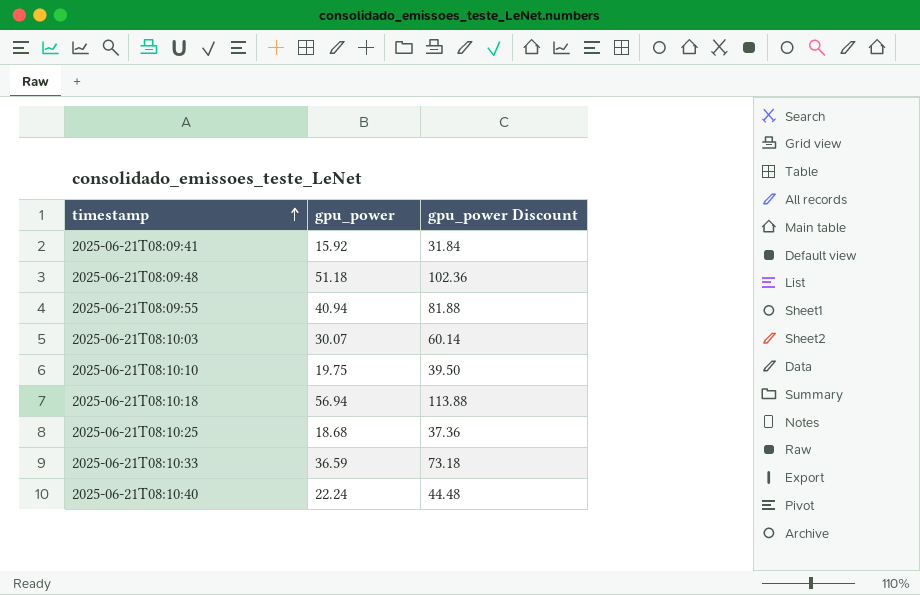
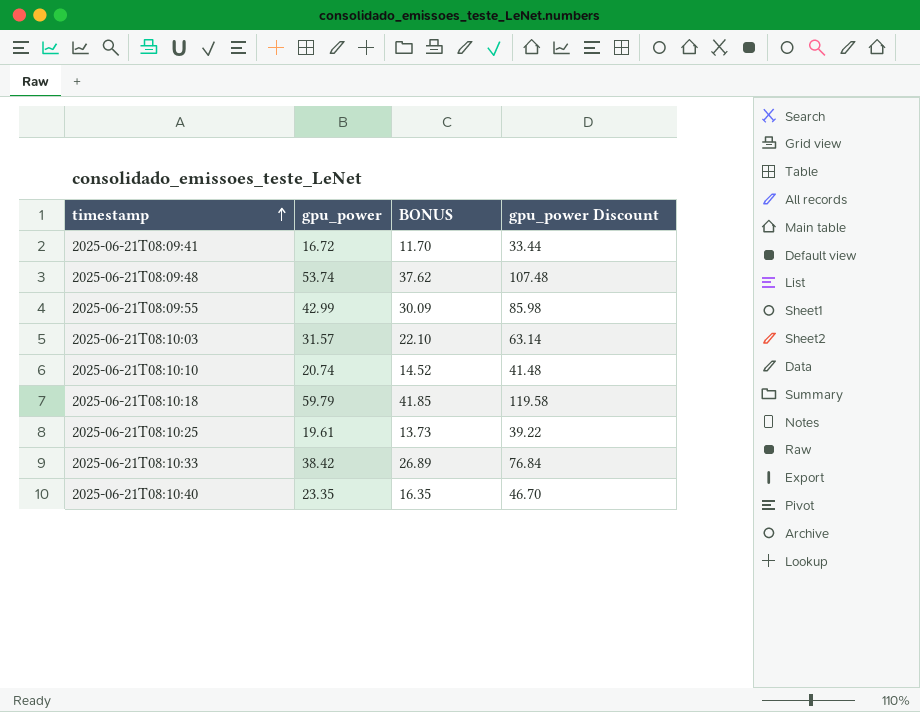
column BONUS | formula: none -> [gpu_power] * 0.7
2025-06-21T08:09:41 | gpu_power: 15.92 -> 16.72
2025-06-21T08:09:41 | gpu_power Discount: 31.84 -> 33.44
2025-06-21T08:09:48 | gpu_power: 51.18 -> 53.74
2025-06-21T08:09:48 | gpu_power Discount: 102.36 -> 107.48
2025-06-21T08:09:55 | gpu_power: 40.94 -> 42.99
2025-06-21T08:09:55 | gpu_power Discount: 81.88 -> 85.98
2025-06-21T08:10:03 | gpu_power: 30.07 -> 31.57
2025-06-21T08:10:03 | gpu_power Discount: 60.14 -> 63.14
2025-06-21T08:10:10 | gpu_power: 19.75 -> 20.74
2025-06-21T08:10:10 | gpu_power Discount: 39.50 -> 41.48
2025-06-21T08:10:18 | gpu_power: 56.94 -> 59.79
2025-06-21T08:10:18 | gpu_power Discount: 113.88 -> 119.58
2025-06-21T08:10:25 | gpu_power: 18.68 -> 19.61
2025-06-21T08:10:25 | gpu_power Discount: 37.36 -> 39.22
2025-06-21T08:10:33 | gpu_power: 36.59 -> 38.42
2025-06-21T08:10:33 | gpu_power Discount: 73.18 -> 76.84
2025-06-21T08:10:40 | gpu_power: 22.24 -> 23.35
2025-06-21T08:10:40 | gpu_power Discount: 44.48 -> 46.70

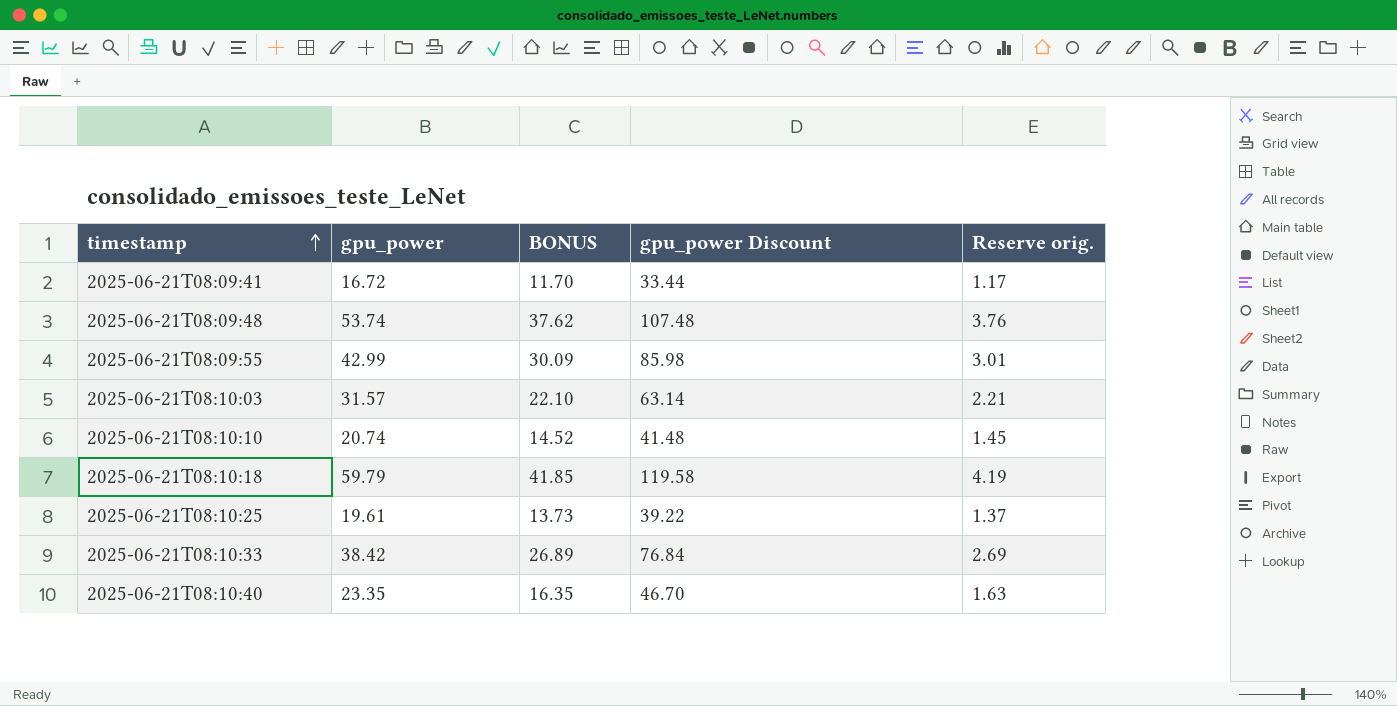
column Reserve orig. | formula: none -> [gpu_power] * 0.07

